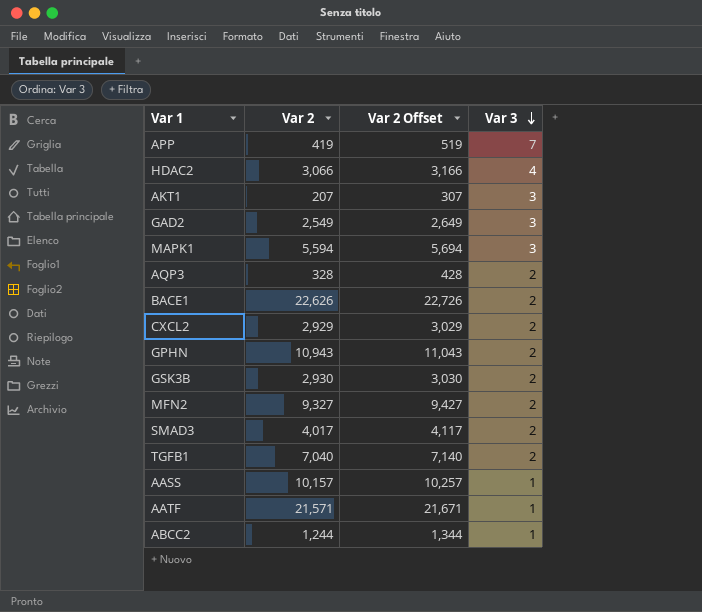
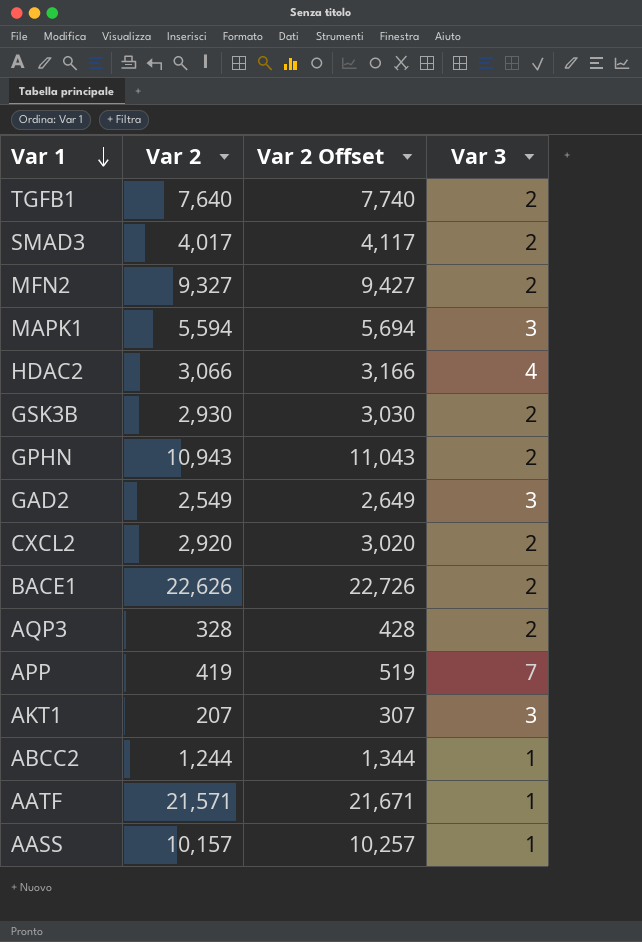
row order: Var 3 descending -> Var 1 descending
TGFB1 | Var 2: 7,040 -> 7,640
TGFB1 | Var 2 Offset: 7,140 -> 7,740
CXCL2 | Var 2: 2,929 -> 2,920
CXCL2 | Var 2 Offset: 3,029 -> 3,020

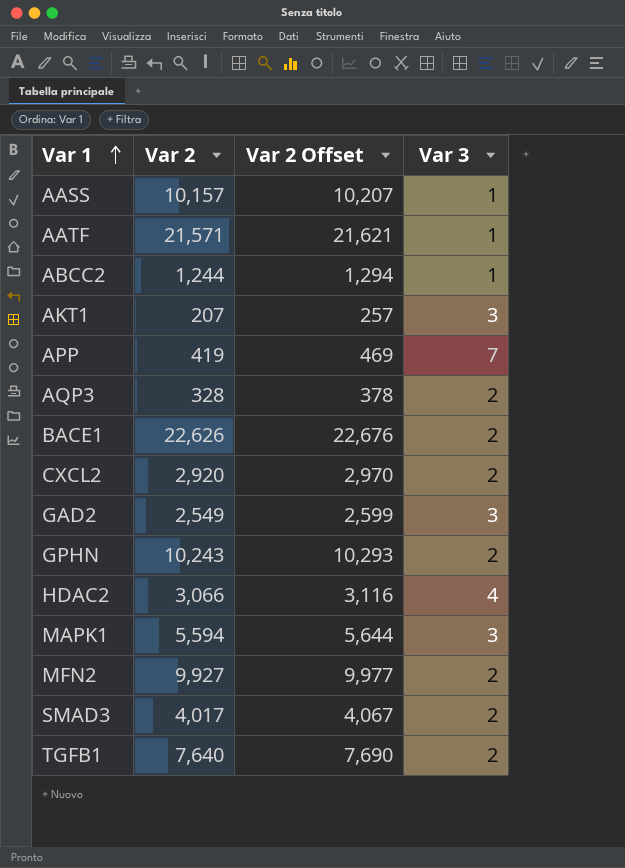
row order: Var 1 descending -> Var 1 ascending
column Var 2 Offset | formula: [Var 2] + 100 -> [Var 2] + 50
row GSK3B: 2,930 | 3,030 | 2 -> none
GPHN | Var 2: 10,943 -> 10,243
MFN2 | Var 2: 9,327 -> 9,927

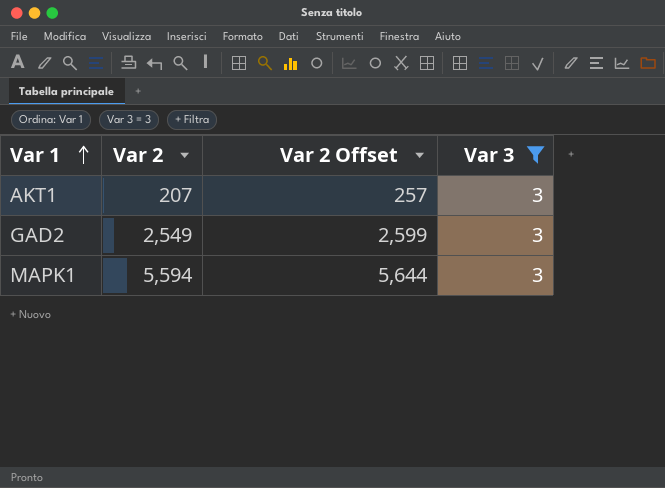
filter: none -> Var 3 = 3

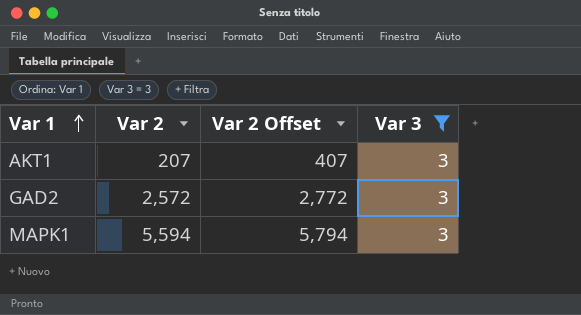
column Var 2 Offset | formula: [Var 2] + 50 -> [Var 2] + 200
GAD2 | Var 2: 2,549 -> 2,572

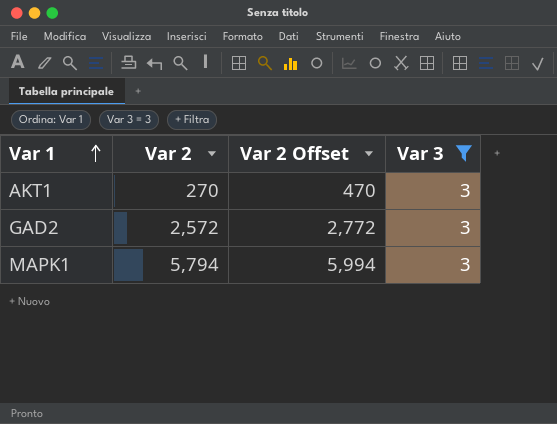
AKT1 | Var 2: 207 -> 270
AKT1 | Var 2 Offset: 407 -> 470
MAPK1 | Var 2: 5,594 -> 5,794
MAPK1 | Var 2 Offset: 5,794 -> 5,994

